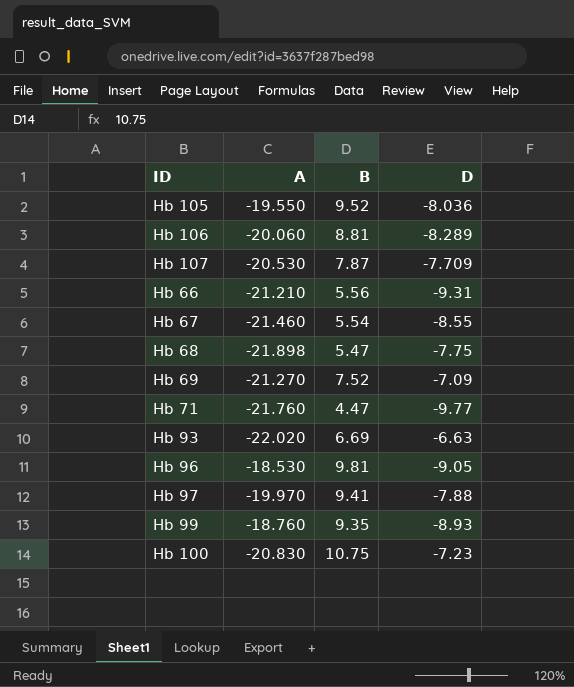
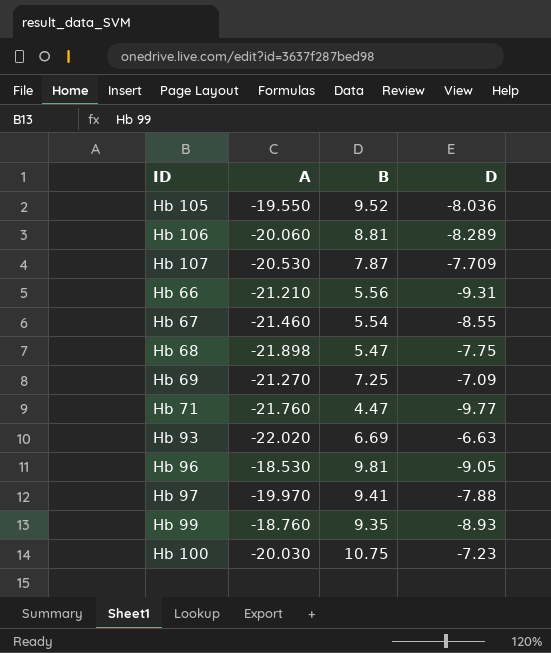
Hb 69 | B: 7.52 -> 7.25
Hb 100 | A: -20.830 -> -20.030

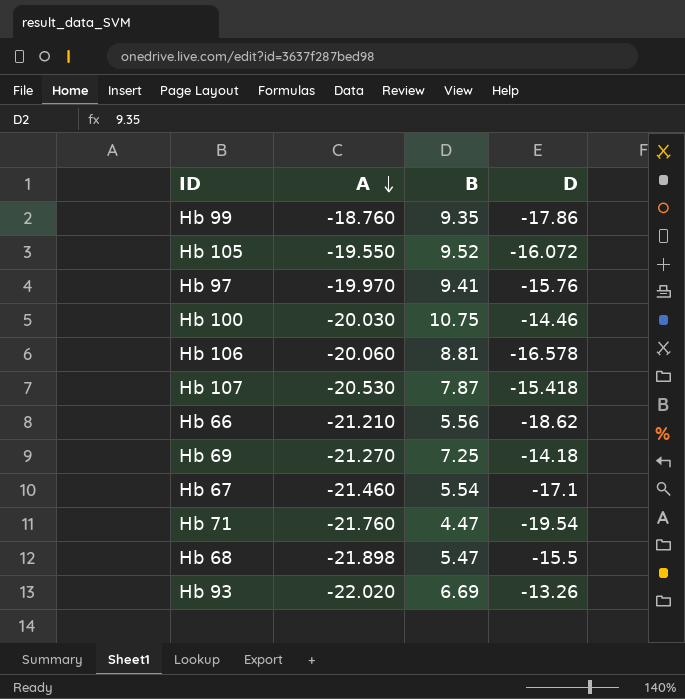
row order: none -> A descending
row Hb 96: -18.530 | 9.81 | -9.05 -> none
Hb 99 | D: -8.93 -> -17.86
Hb 105 | D: -8.036 -> -16.072
Hb 97 | D: -7.88 -> -15.76
Hb 100 | D: -7.23 -> -14.46
Hb 106 | D: -8.289 -> -16.578
Hb 107 | D: -7.709 -> -15.418
Hb 66 | D: -9.31 -> -18.62
Hb 69 | D: -7.09 -> -14.18
Hb 67 | D: -8.55 -> -17.1
Hb 71 | D: -9.77 -> -19.54
Hb 68 | D: -7.75 -> -15.5
Hb 93 | D: -6.63 -> -13.26

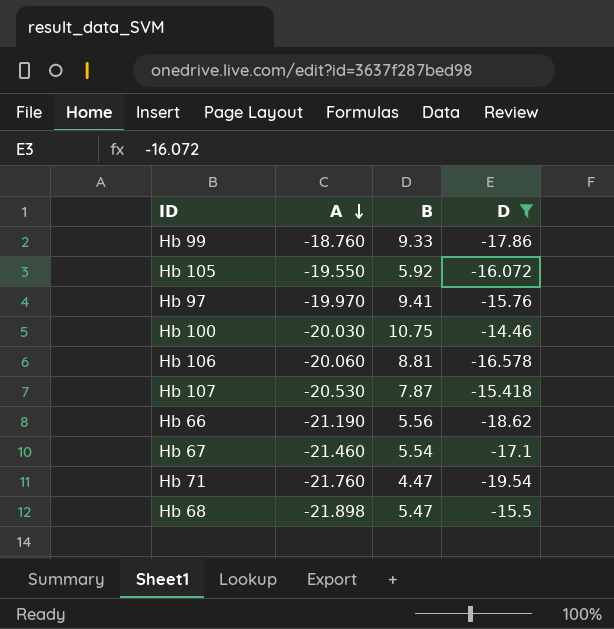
filter: none -> D <= -14.46
Hb 99 | B: 9.35 -> 9.33
Hb 105 | B: 9.52 -> 5.92
Hb 66 | A: -21.210 -> -21.190

